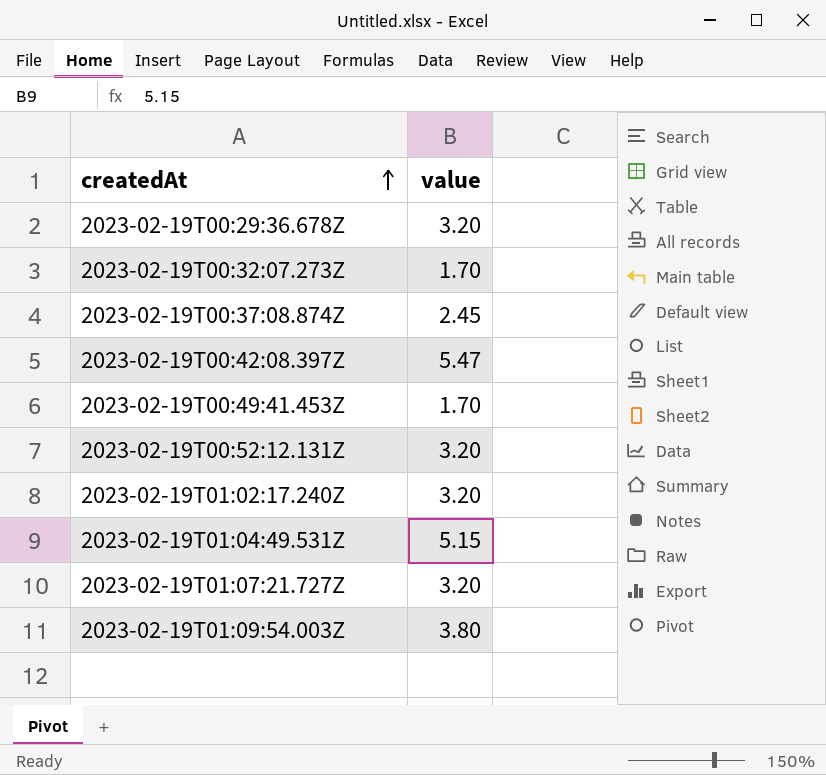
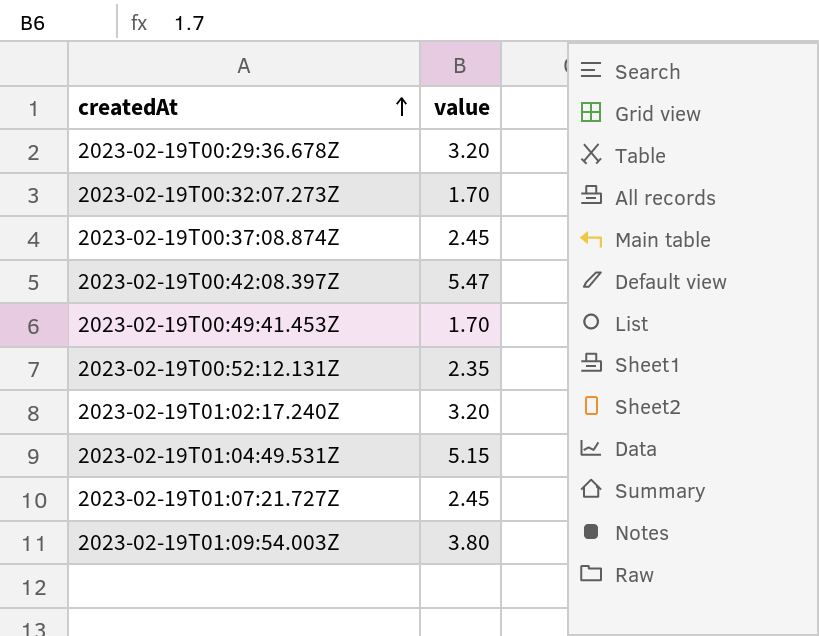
2023-02-19T00:52:12.131Z | value: 3.20 -> 2.35
2023-02-19T01:07:21.727Z | value: 3.20 -> 2.45

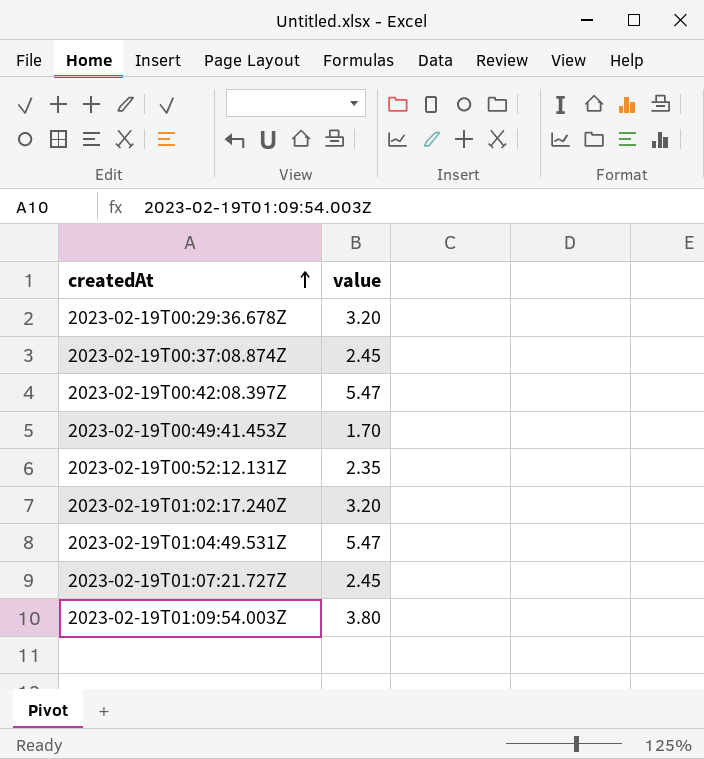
row 2023-02-19T00:32:07.273Z: 1.70 -> none
2023-02-19T01:04:49.531Z | value: 5.15 -> 5.47

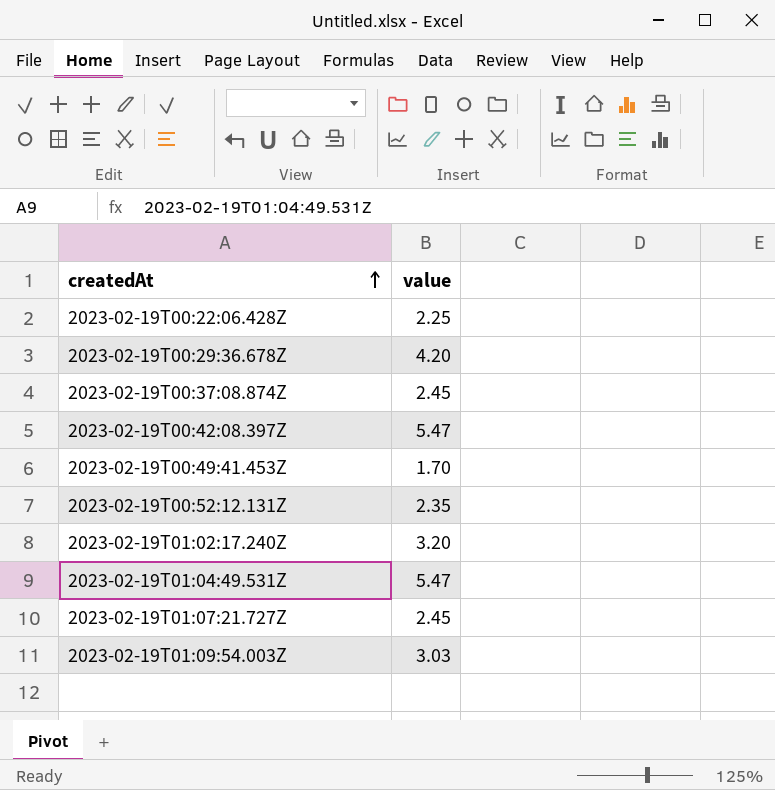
row 2023-02-19T00:22:06.428Z: none -> 2.25
2023-02-19T00:29:36.678Z | value: 3.20 -> 4.20
2023-02-19T01:09:54.003Z | value: 3.80 -> 3.03

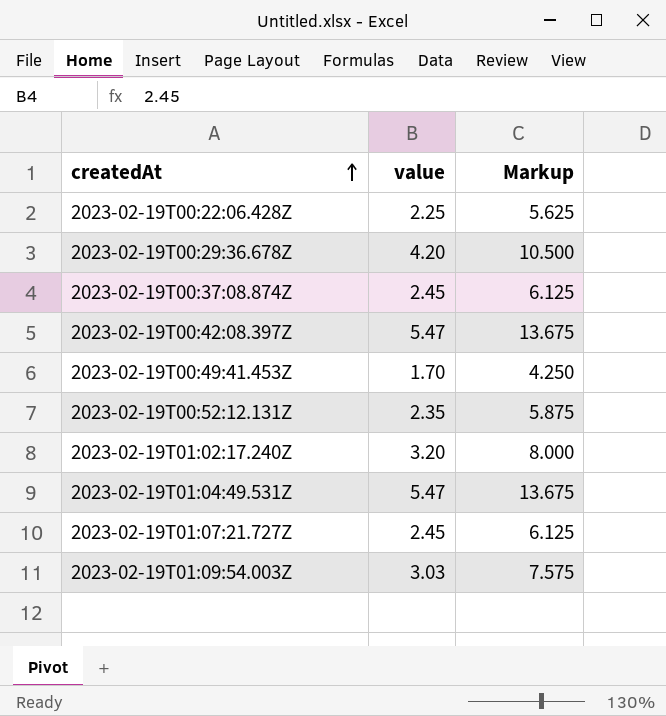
column Markup | formula: none -> [value] * 2.5

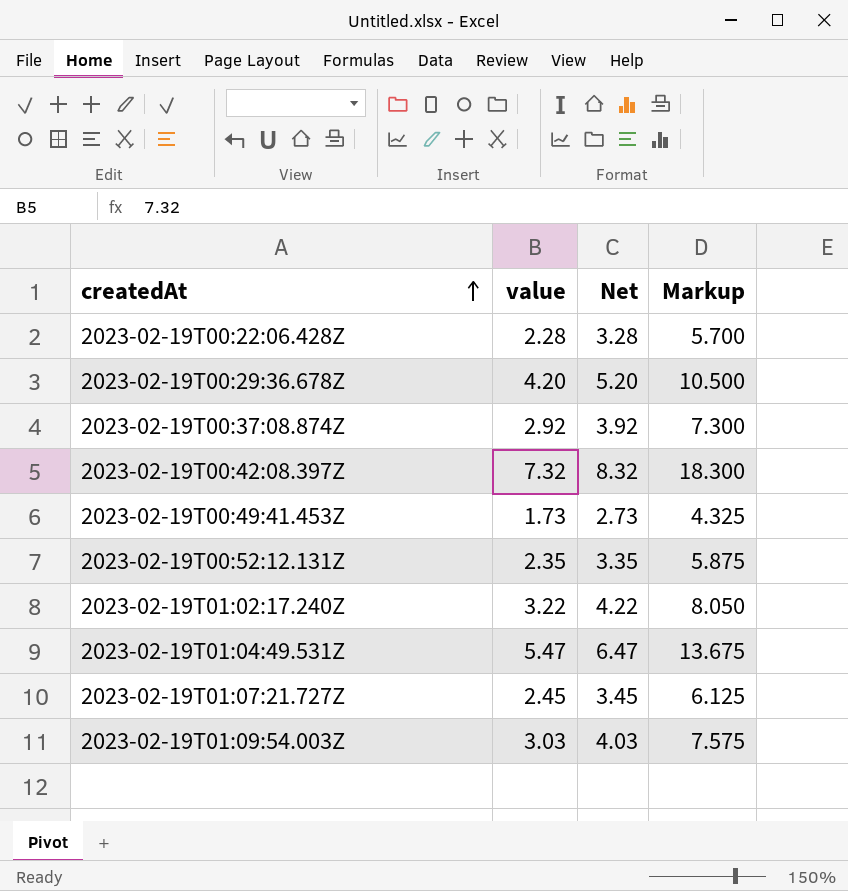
column Net | formula: none -> [value] + 1
2023-02-19T00:22:06.428Z | value: 2.25 -> 2.28
2023-02-19T00:22:06.428Z | Markup: 5.625 -> 5.700
2023-02-19T00:37:08.874Z | value: 2.45 -> 2.92
2023-02-19T00:37:08.874Z | Markup: 6.125 -> 7.300
2023-02-19T00:42:08.397Z | value: 5.47 -> 7.32
2023-02-19T00:42:08.397Z | Markup: 13.675 -> 18.300
2023-02-19T00:49:41.453Z | value: 1.70 -> 1.73
2023-02-19T00:49:41.453Z | Markup: 4.250 -> 4.325
2023-02-19T01:02:17.240Z | value: 3.20 -> 3.22
2023-02-19T01:02:17.240Z | Markup: 8.000 -> 8.050

